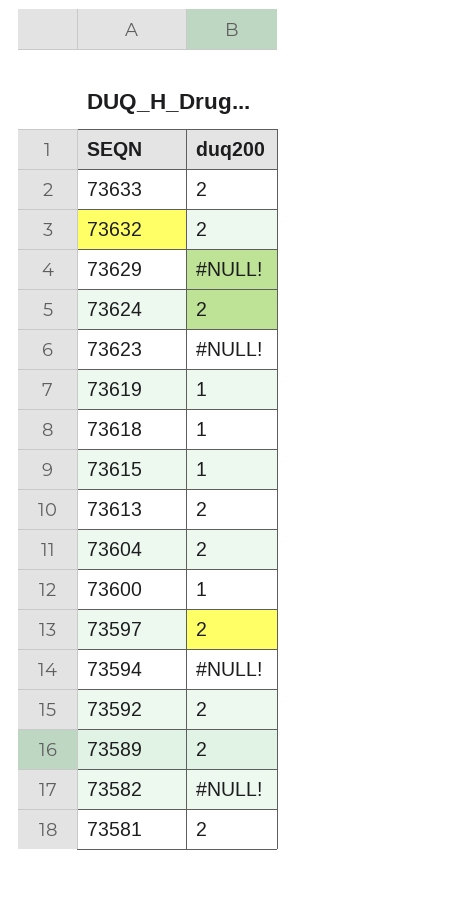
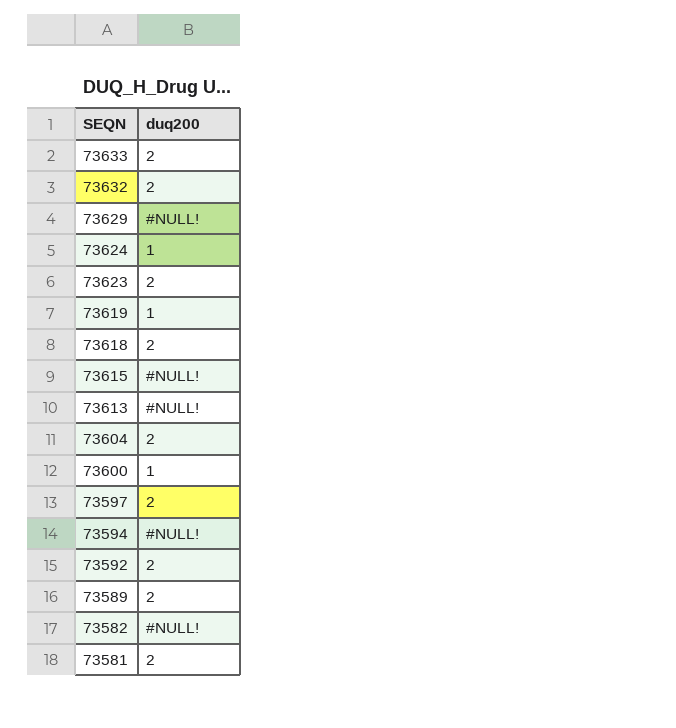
73624 | duq200: 2 -> 1
73623 | duq200: #NULL! -> 2
73618 | duq200: 1 -> 2
73615 | duq200: 1 -> #NULL!
73613 | duq200: 2 -> #NULL!

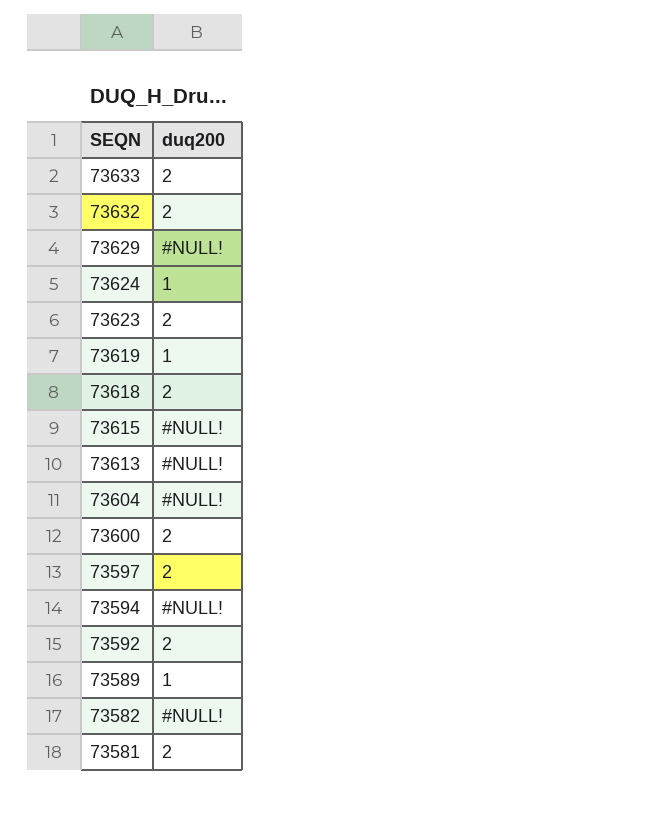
73604 | duq200: 2 -> #NULL!
73600 | duq200: 1 -> 2
73589 | duq200: 2 -> 1

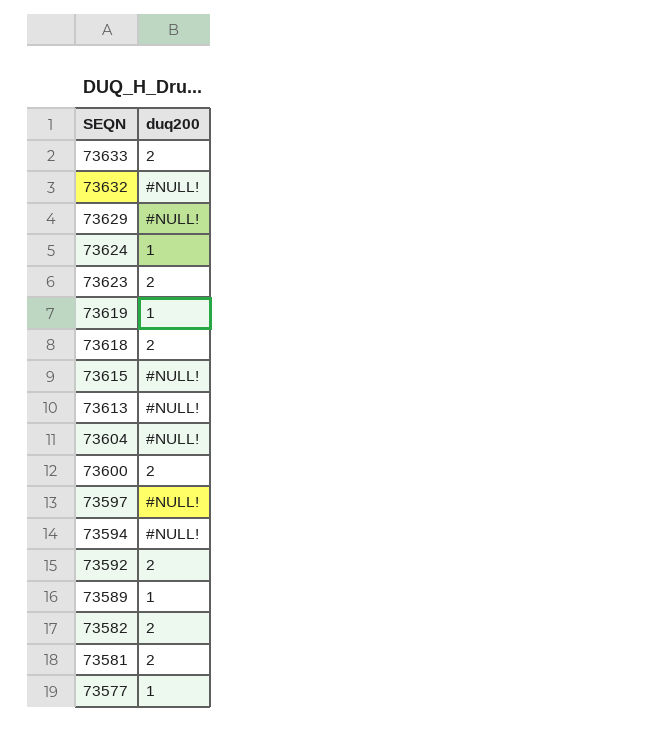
73632 | duq200: 2 -> #NULL!
73597 | duq200: 2 -> #NULL!
73582 | duq200: #NULL! -> 2
row 73577: none -> 1

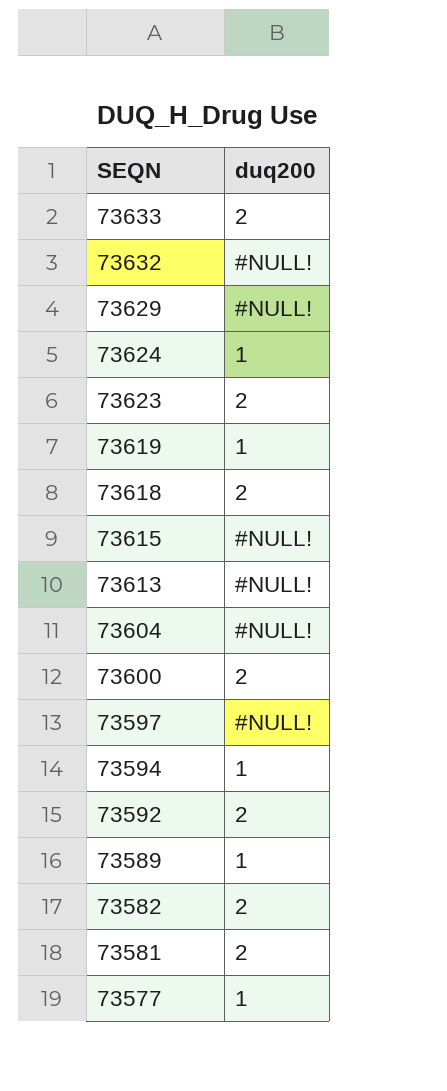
73594 | duq200: #NULL! -> 1

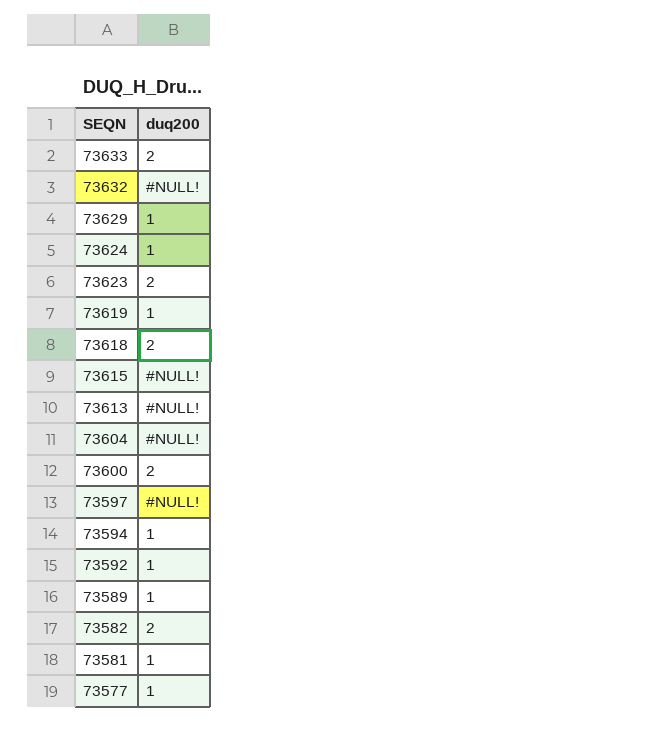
73629 | duq200: #NULL! -> 1
73592 | duq200: 2 -> 1
73581 | duq200: 2 -> 1

